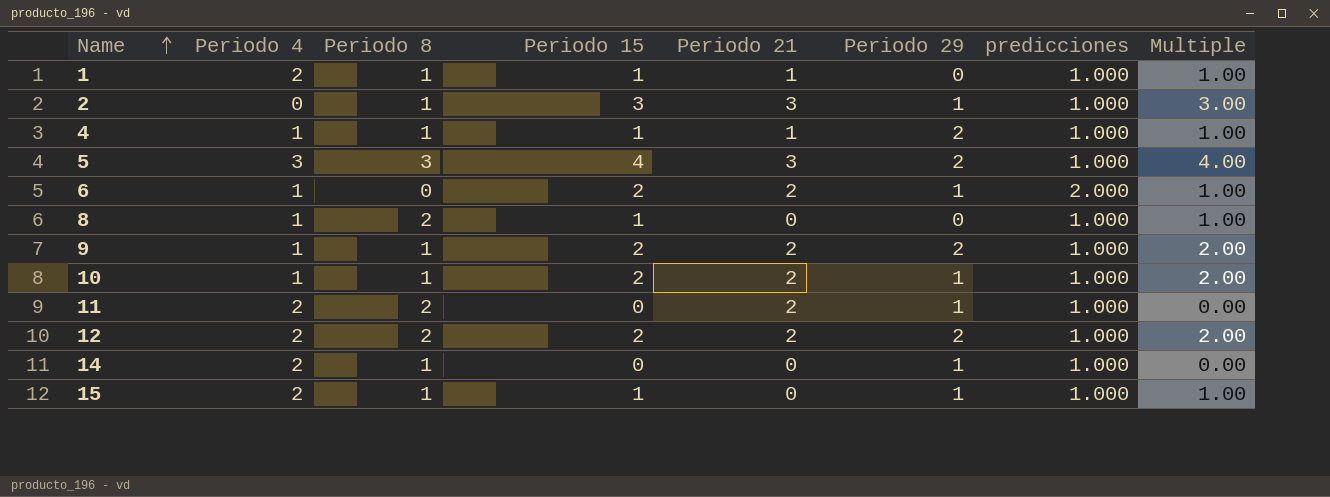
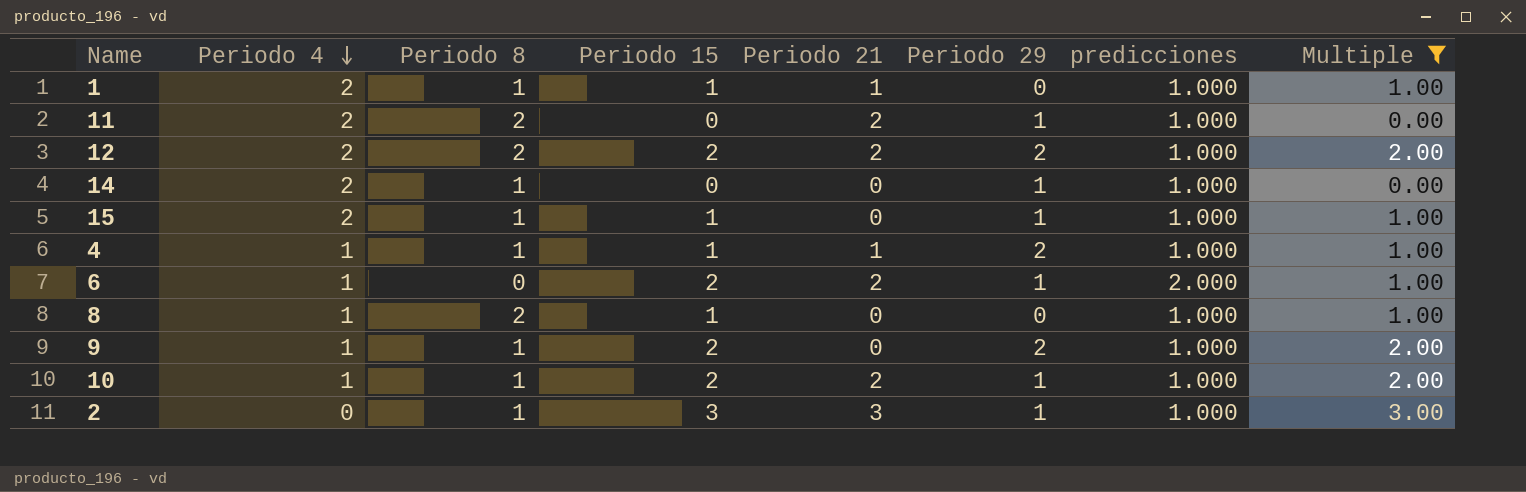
filter: none -> Multiple != 4.00
row order: Name ascending -> Periodo 4 descending
9 | Periodo 21: 2 -> 0

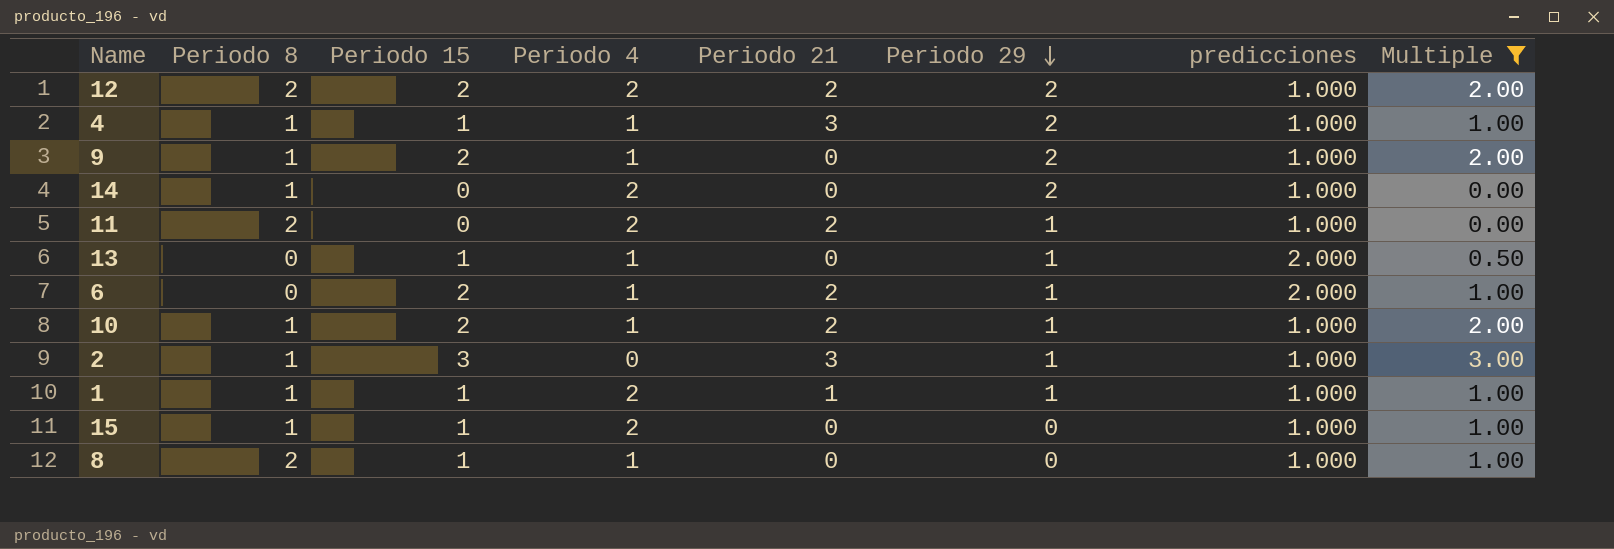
row order: Periodo 4 descending -> Periodo 29 descending
column Periodo 4 | position: 2 -> 4
4 | Periodo 21: 1 -> 3
14 | Periodo 29: 1 -> 2
row 13: none -> 0 | 1 | 1 | 0 | 1 | 2.000 | 0.50
1 | Periodo 29: 0 -> 1
15 | Periodo 29: 1 -> 0

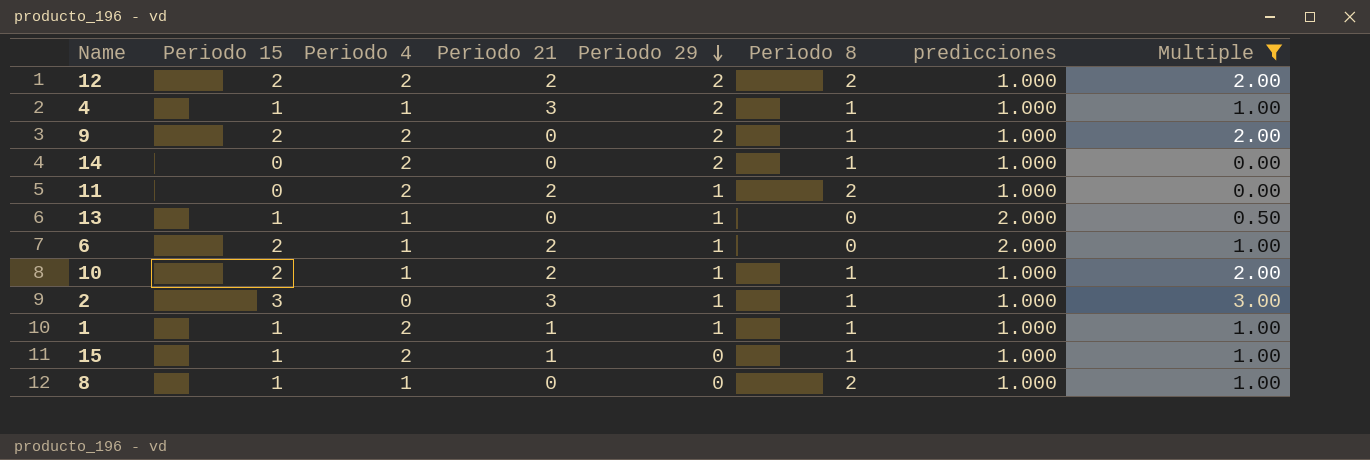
column Periodo 8 | position: 2 -> 6
9 | Periodo 4: 1 -> 2
15 | Periodo 21: 0 -> 1

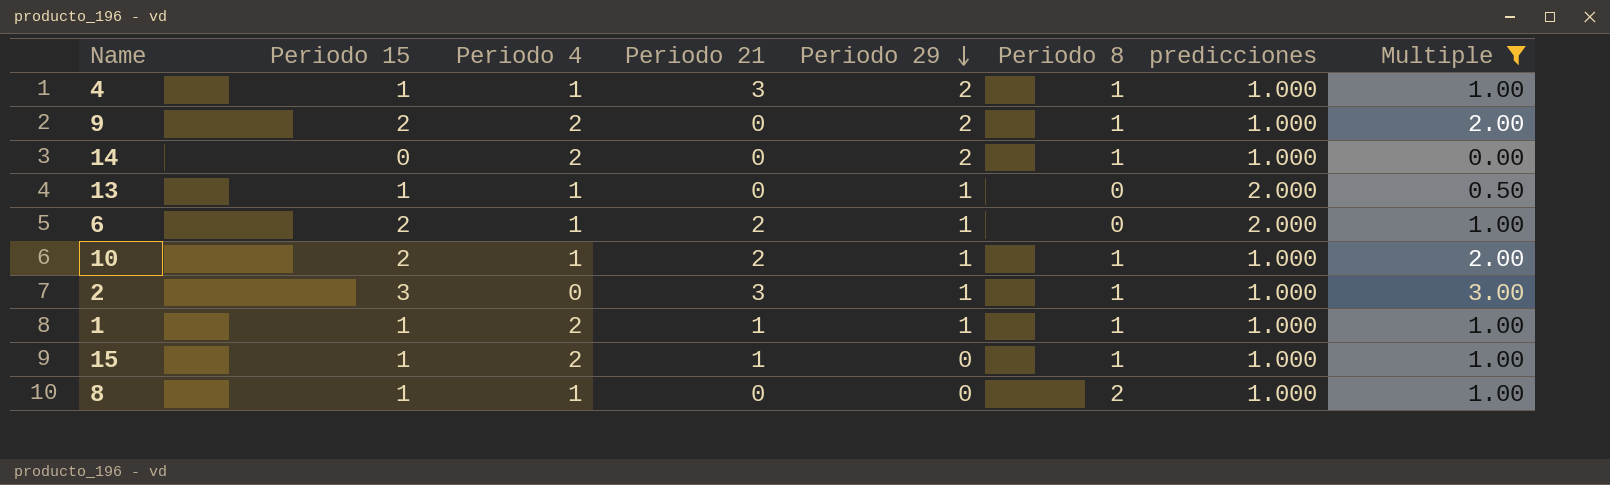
row 12: 2 | 2 | 2 | 2 | 2 | 1.000 | 2.00 -> none
row 11: 0 | 2 | 2 | 1 | 2 | 1.000 | 0.00 -> none

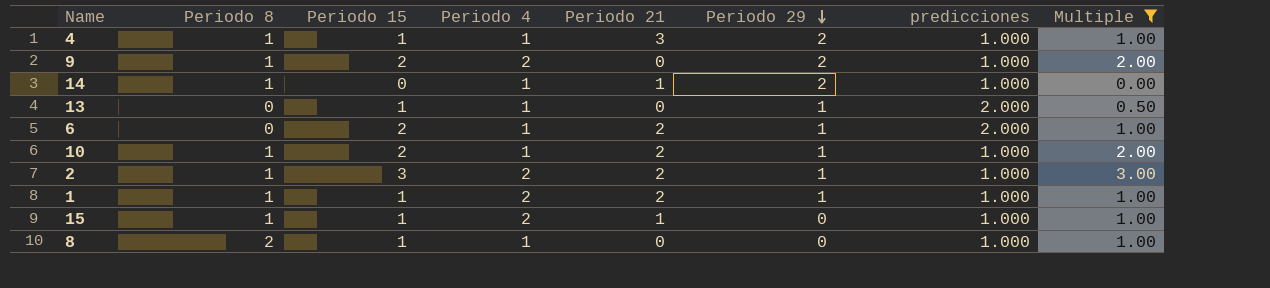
column Periodo 8 | position: 6 -> 2
14 | Periodo 4: 2 -> 1
14 | Periodo 21: 0 -> 1
2 | Periodo 4: 0 -> 2
2 | Periodo 21: 3 -> 2
1 | Periodo 21: 1 -> 2

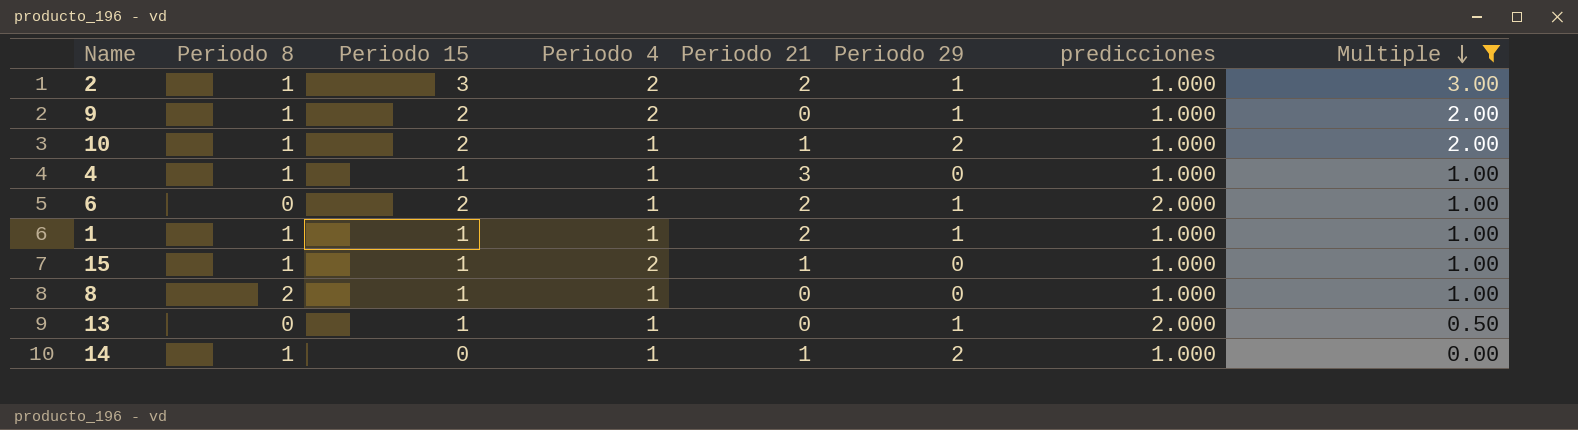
row order: Periodo 29 descending -> Multiple descending
9 | Periodo 29: 2 -> 1
10 | Periodo 21: 2 -> 1
10 | Periodo 29: 1 -> 2
4 | Periodo 29: 2 -> 0
1 | Periodo 4: 2 -> 1

